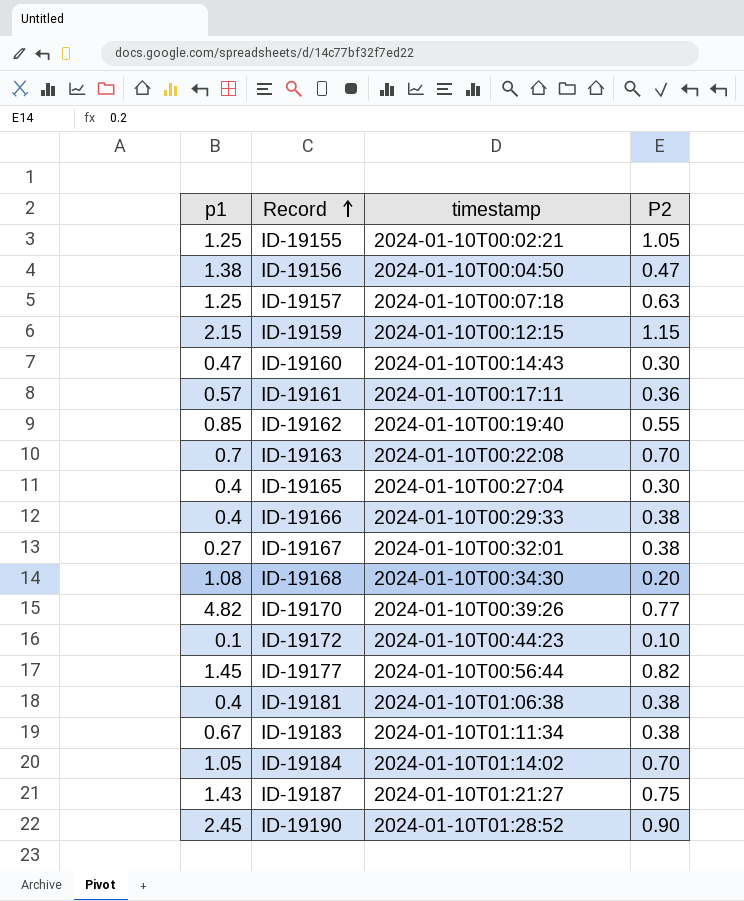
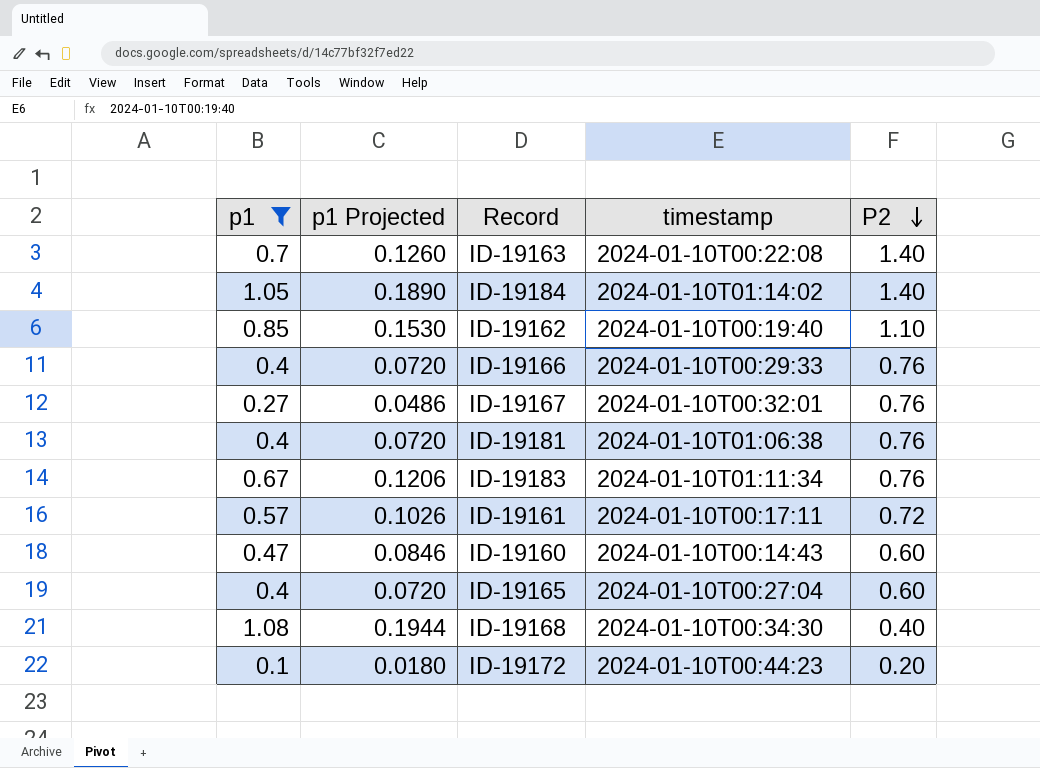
filter: none -> p1 <= 1.08
row order: Record ascending -> P2 descending
column p1 Projected | formula: none -> [p1] * 0.18
ID-19163 | P2: 0.70 -> 1.40
ID-19184 | P2: 0.70 -> 1.40
ID-19162 | P2: 0.55 -> 1.10
ID-19166 | P2: 0.38 -> 0.76
ID-19167 | P2: 0.38 -> 0.76
ID-19181 | P2: 0.38 -> 0.76
ID-19183 | P2: 0.38 -> 0.76
ID-19161 | P2: 0.36 -> 0.72
ID-19160 | P2: 0.30 -> 0.60
ID-19165 | P2: 0.30 -> 0.60
ID-19168 | P2: 0.20 -> 0.40
ID-19172 | P2: 0.10 -> 0.20

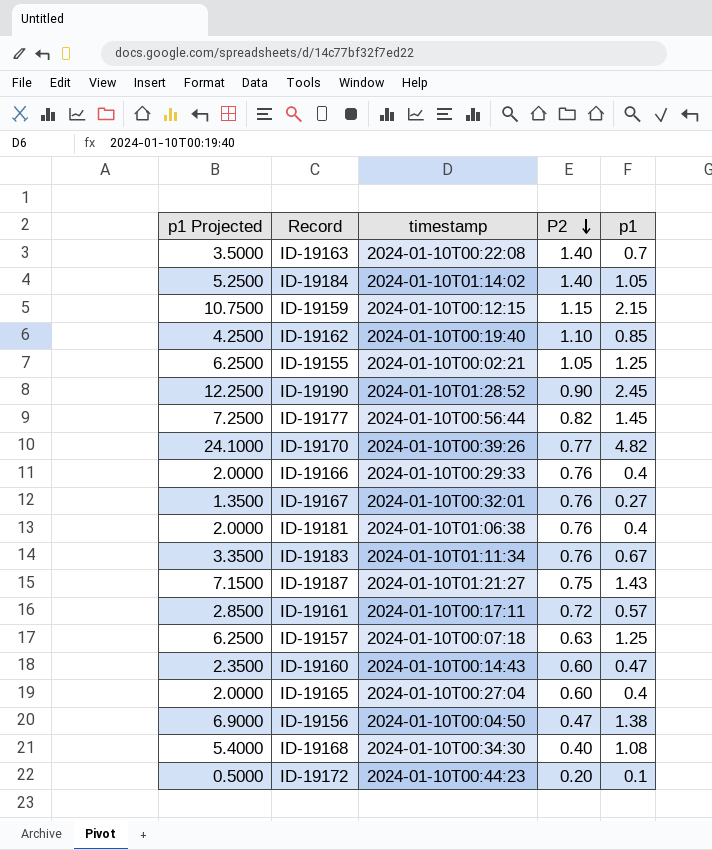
filter: p1 <= 1.08 -> none
column p1 Projected | formula: [p1] * 0.18 -> [p1] * 5
column p1 | position: 1 -> 5

